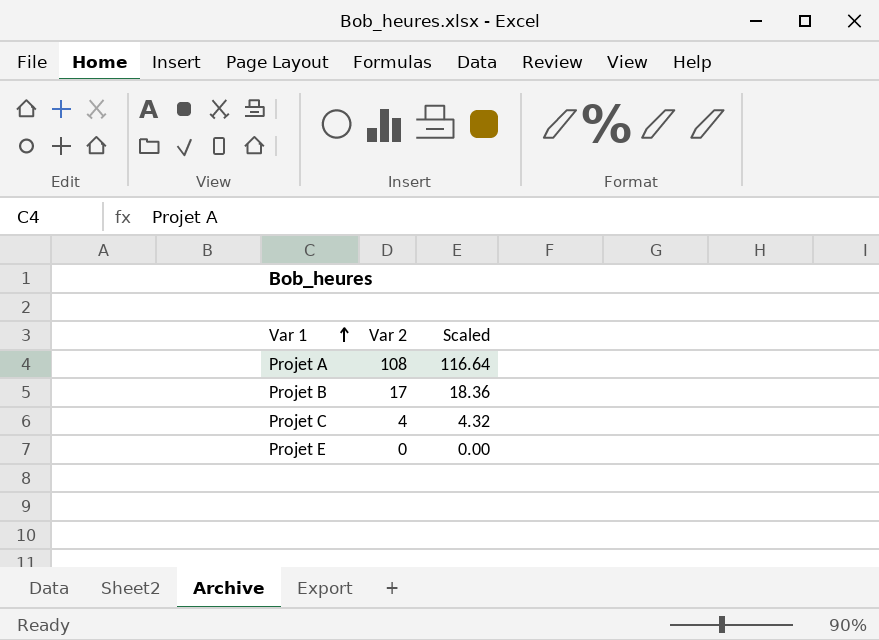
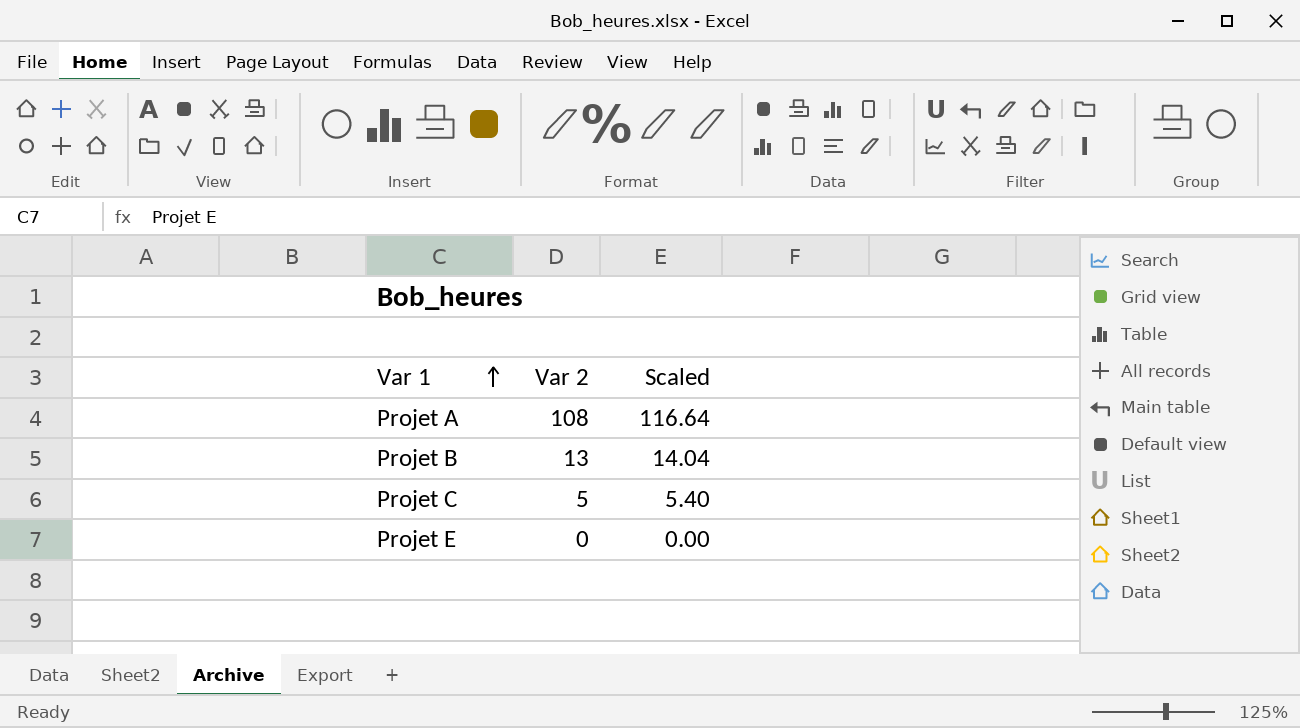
Projet B | Var 2: 17 -> 13
Projet B | Scaled: 18.36 -> 14.04
Projet C | Var 2: 4 -> 5
Projet C | Scaled: 4.32 -> 5.40

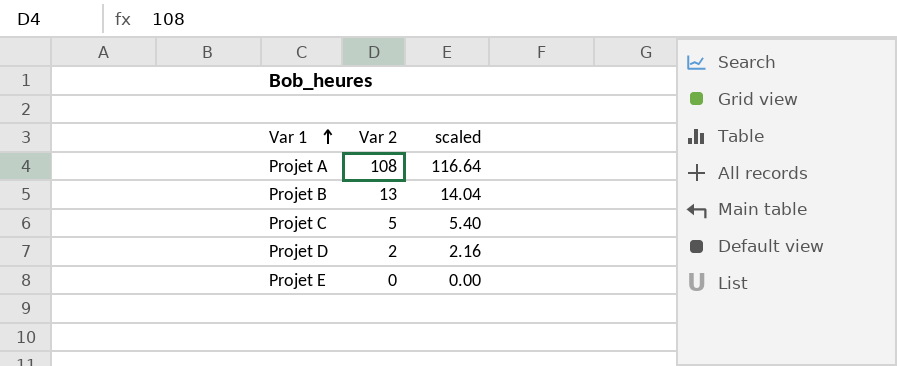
column name: Scaled -> scaled
row Projet D: none -> 2 | 2.16

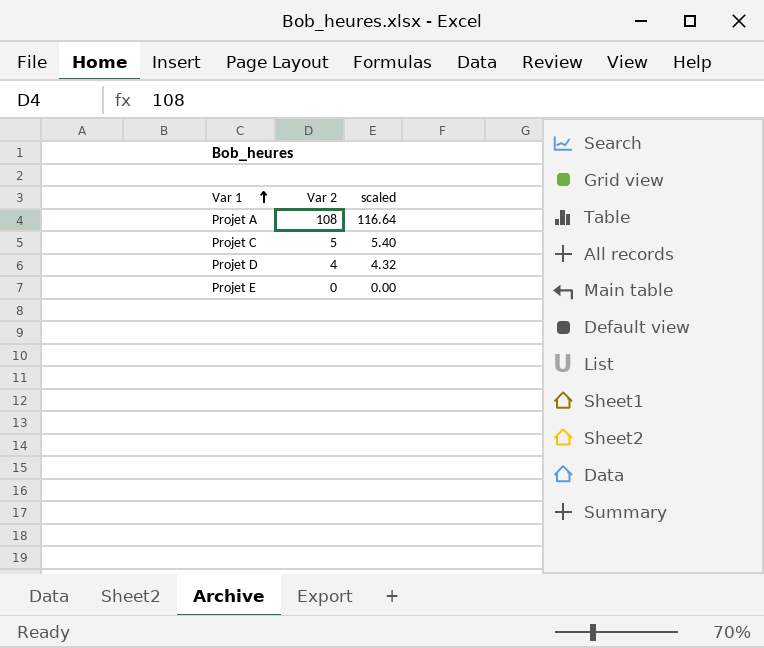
row Projet B: 13 | 14.04 -> none
Projet D | Var 2: 2 -> 4
Projet D | scaled: 2.16 -> 4.32

